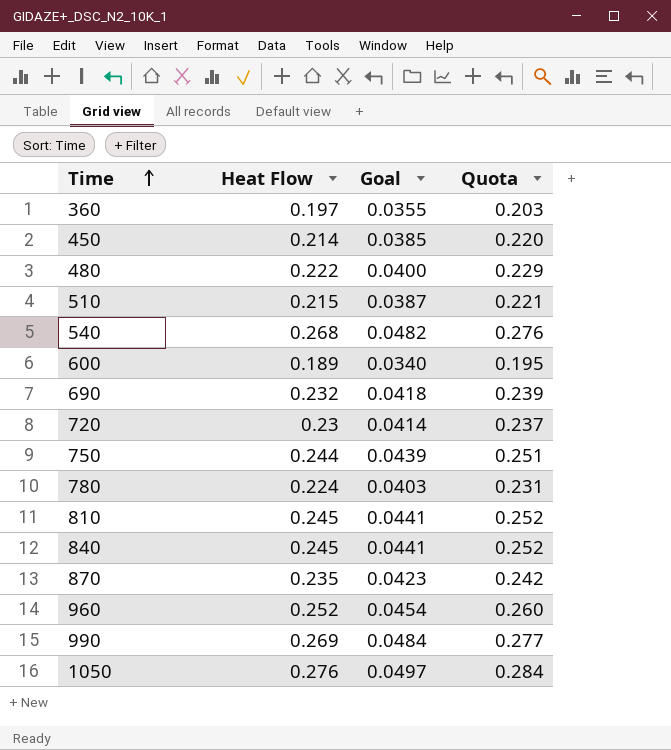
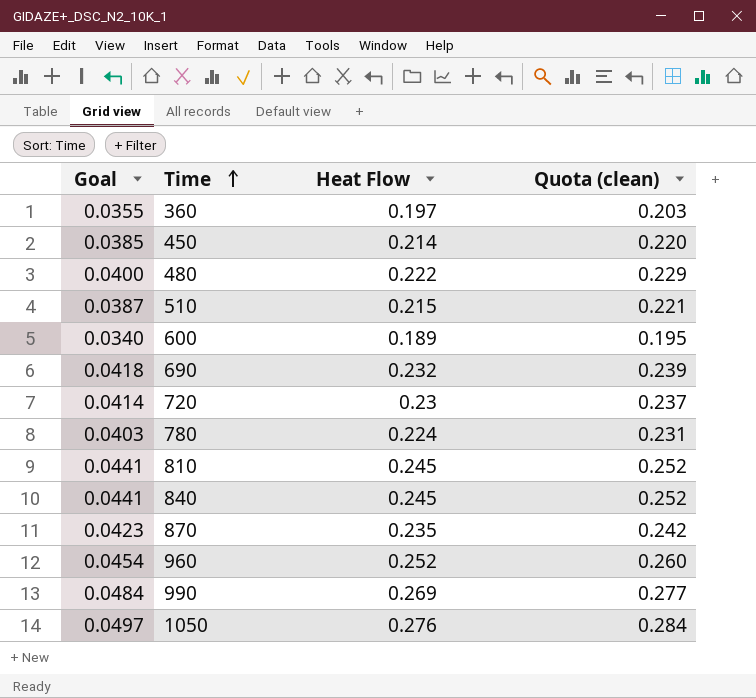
column Goal | position: 3 -> 1
column name: Quota -> Quota (clean)
row 540: 0.268 | 0.0482 | 0.276 -> none
row 750: 0.244 | 0.0439 | 0.251 -> none

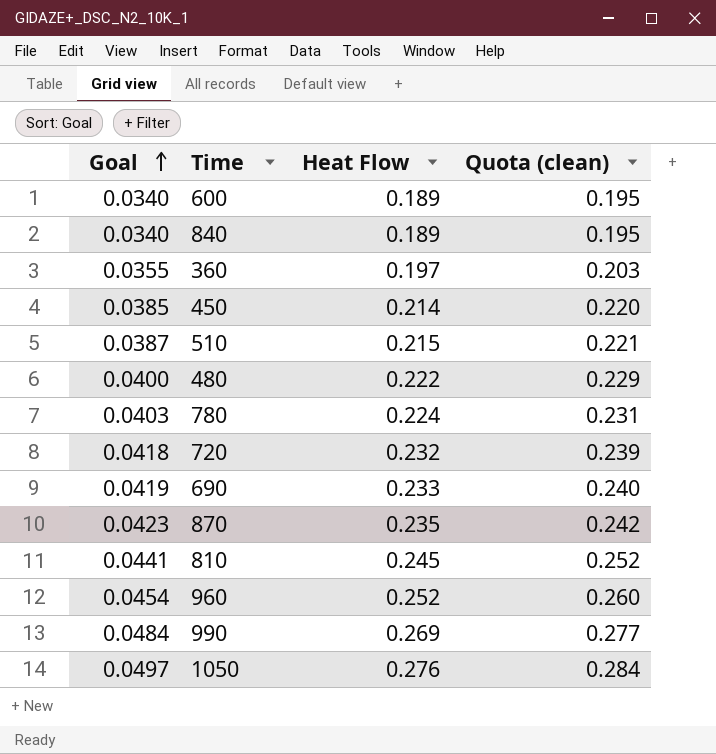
row order: Time ascending -> Goal ascending
840 | Goal: 0.0441 -> 0.0340
840 | Heat Flow: 0.245 -> 0.189
840 | Quota (clean): 0.252 -> 0.195
720 | Goal: 0.0414 -> 0.0418
720 | Heat Flow: 0.23 -> 0.232
720 | Quota (clean): 0.237 -> 0.239
690 | Goal: 0.0418 -> 0.0419
690 | Heat Flow: 0.232 -> 0.233
690 | Quota (clean): 0.239 -> 0.240

